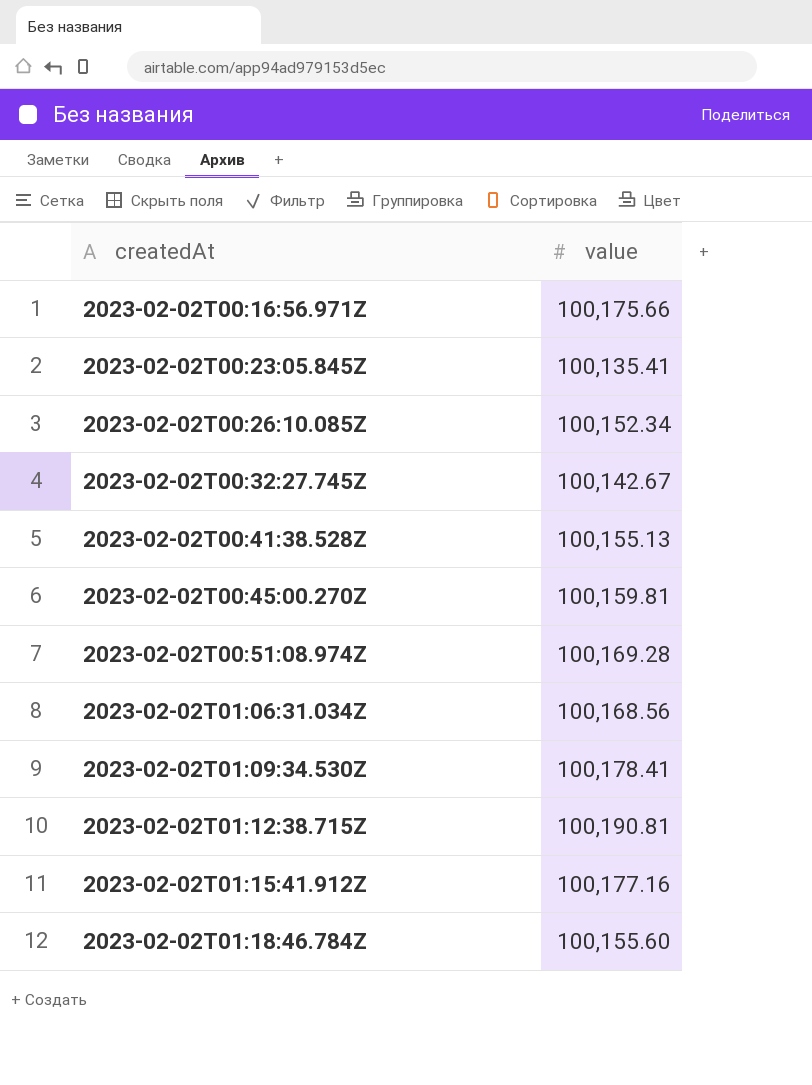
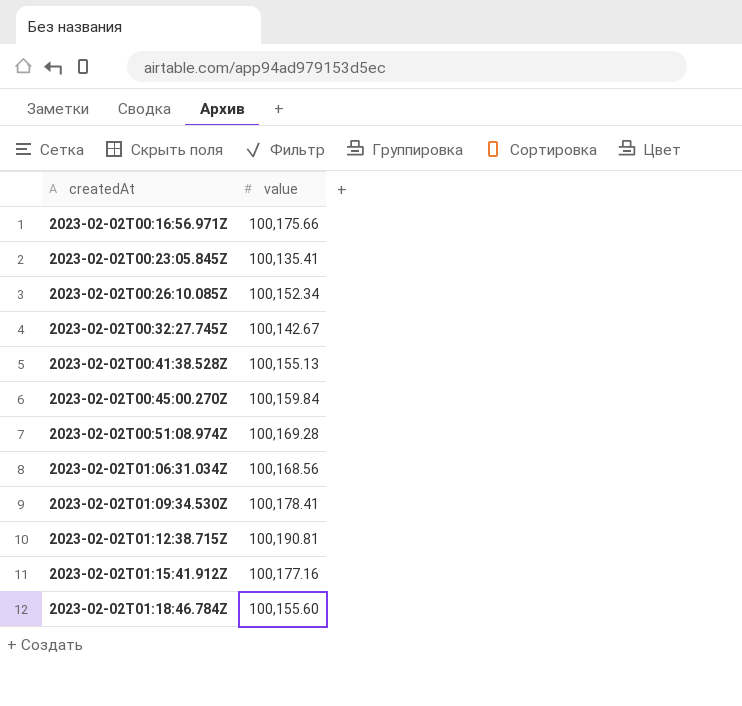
2023-02-02T00:45:00.270Z | value: 100,159.81 -> 100,159.84

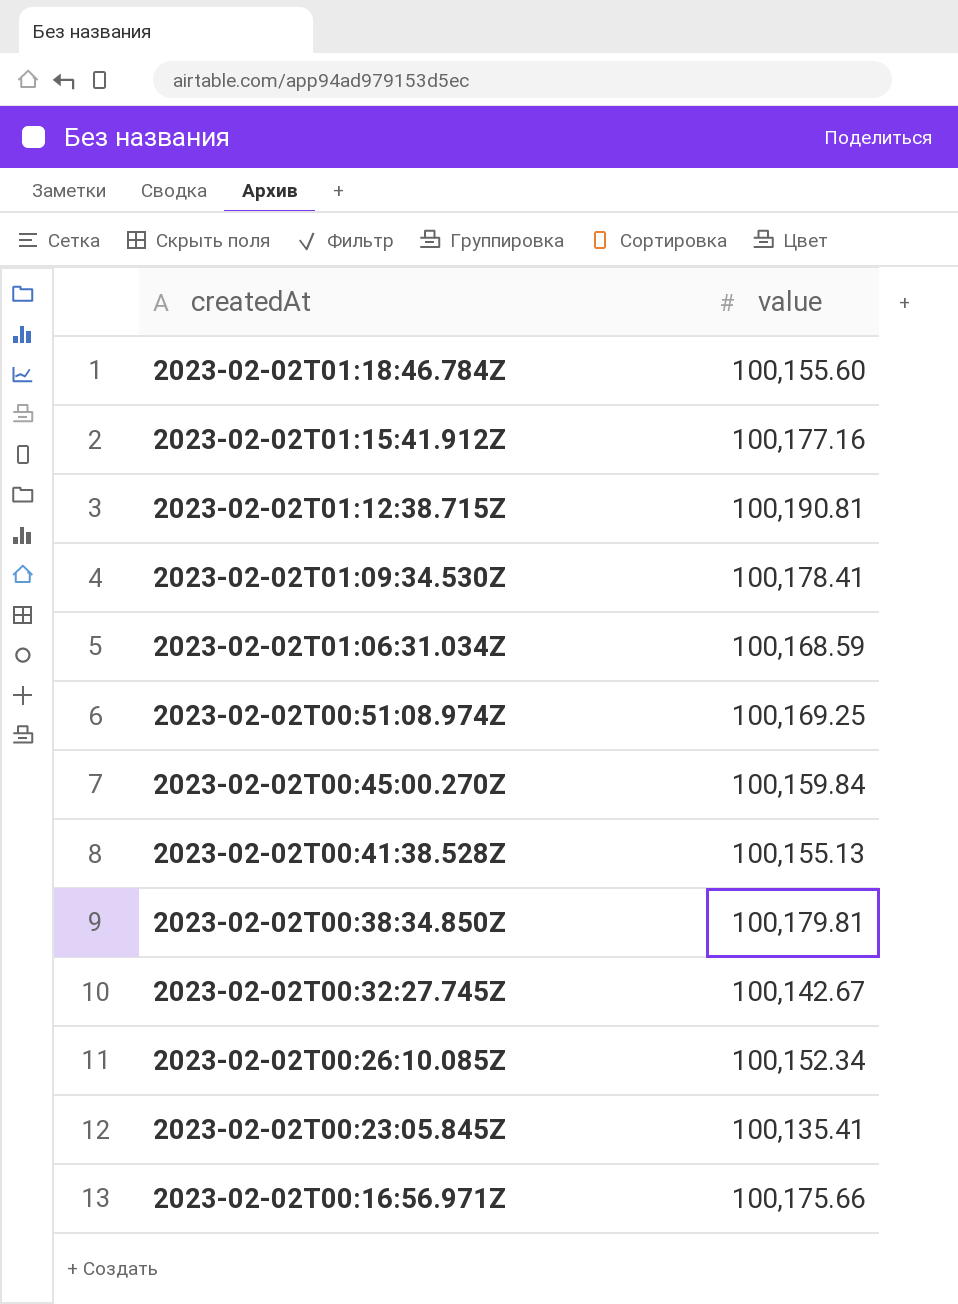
row order: createdAt ascending -> createdAt descending
2023-02-02T01:06:31.034Z | value: 100,168.56 -> 100,168.59
2023-02-02T00:51:08.974Z | value: 100,169.28 -> 100,169.25
row 2023-02-02T00:38:34.850Z: none -> 100,179.81

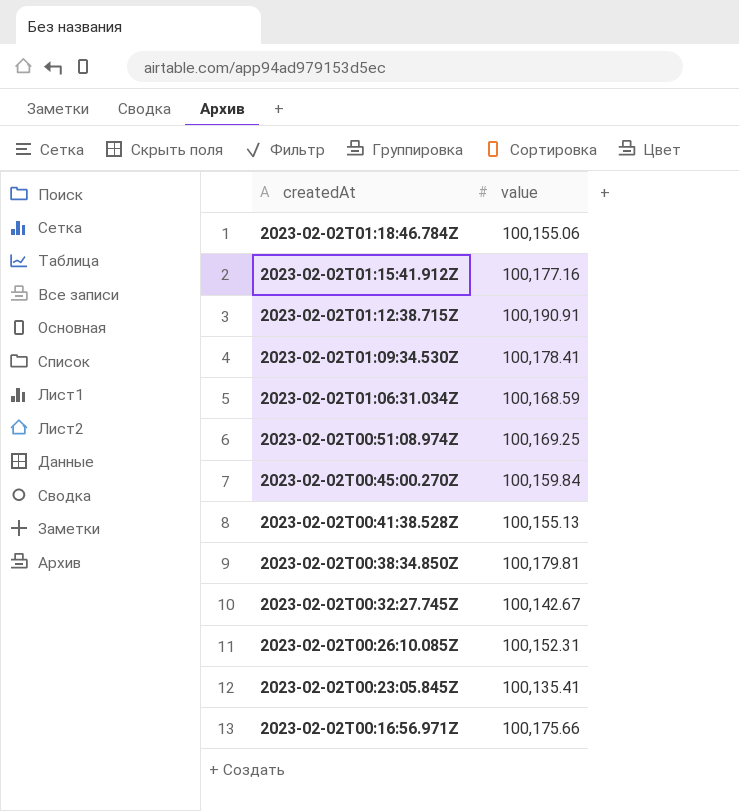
2023-02-02T01:18:46.784Z | value: 100,155.60 -> 100,155.06
2023-02-02T01:12:38.715Z | value: 100,190.81 -> 100,190.91
2023-02-02T00:26:10.085Z | value: 100,152.34 -> 100,152.31

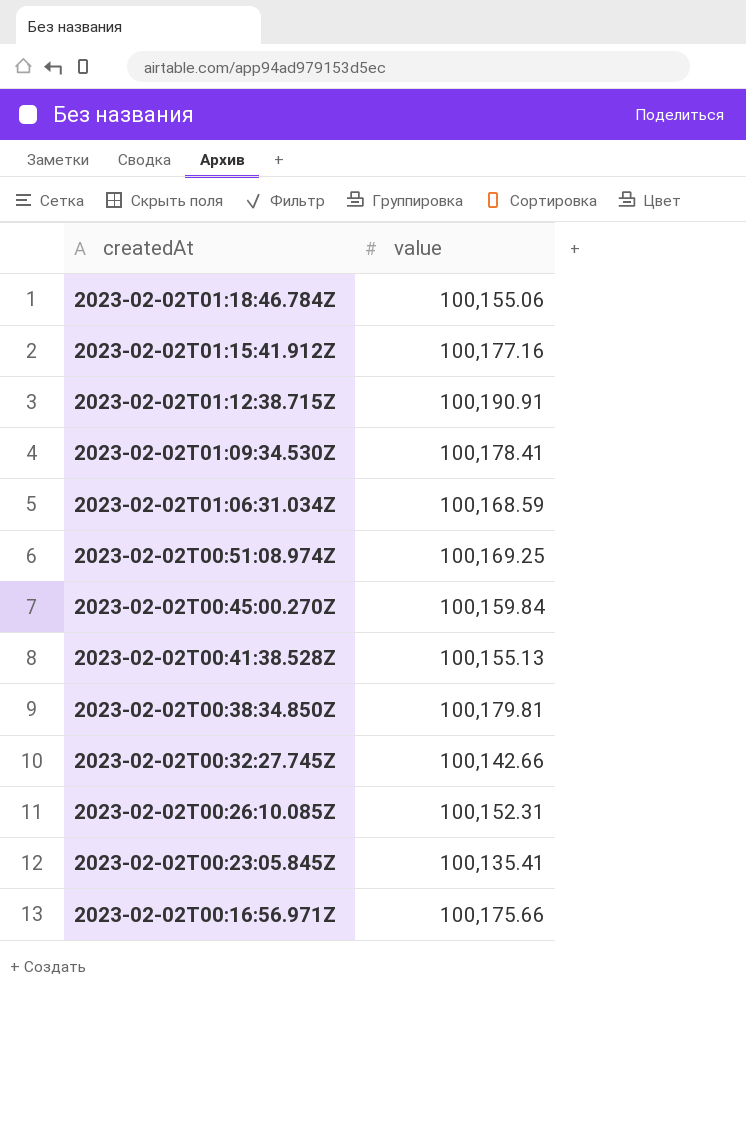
2023-02-02T00:32:27.745Z | value: 100,142.67 -> 100,142.66

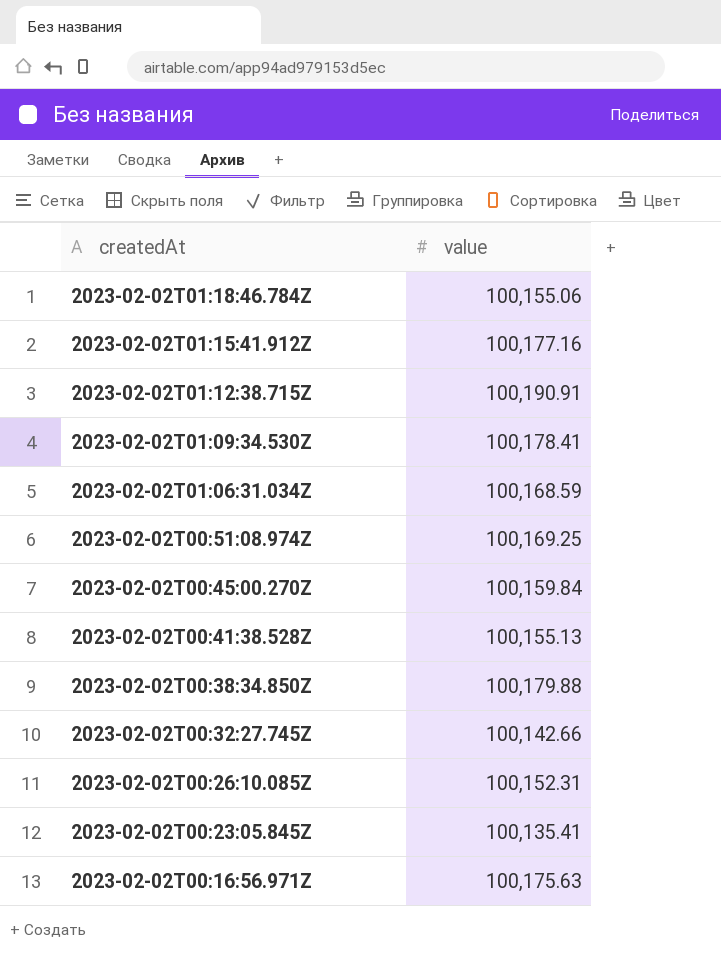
2023-02-02T00:38:34.850Z | value: 100,179.81 -> 100,179.88
2023-02-02T00:16:56.971Z | value: 100,175.66 -> 100,175.63

